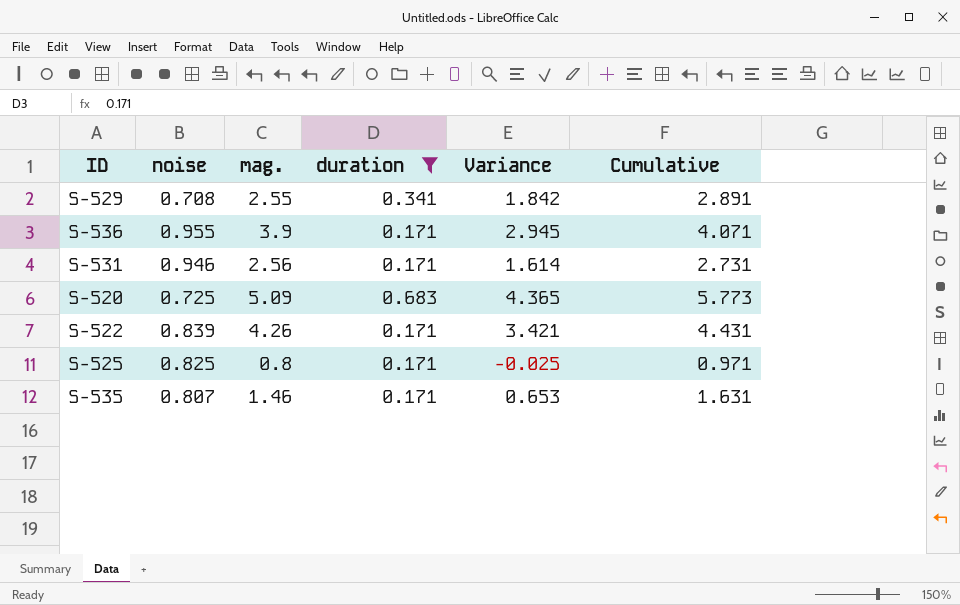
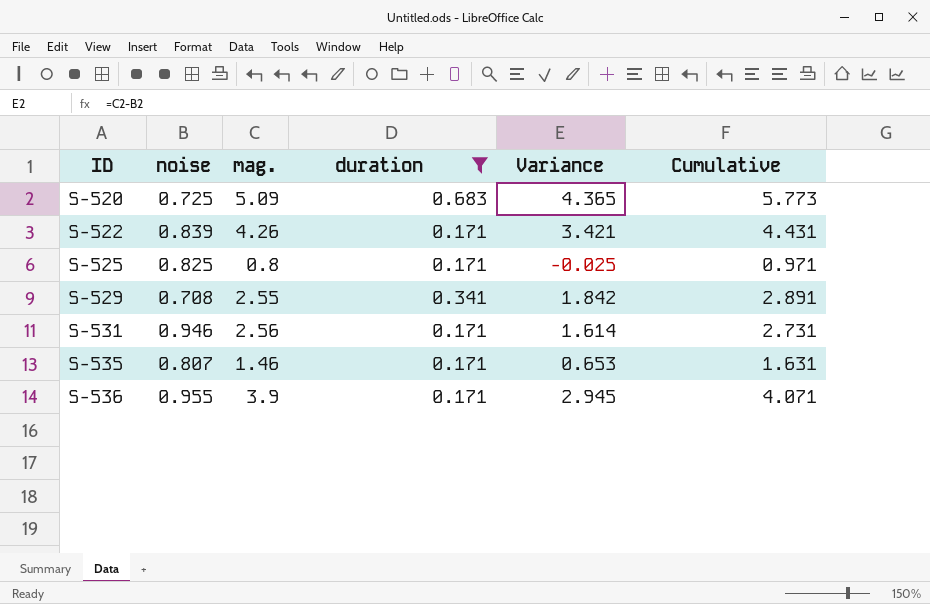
row order: none -> ID ascending

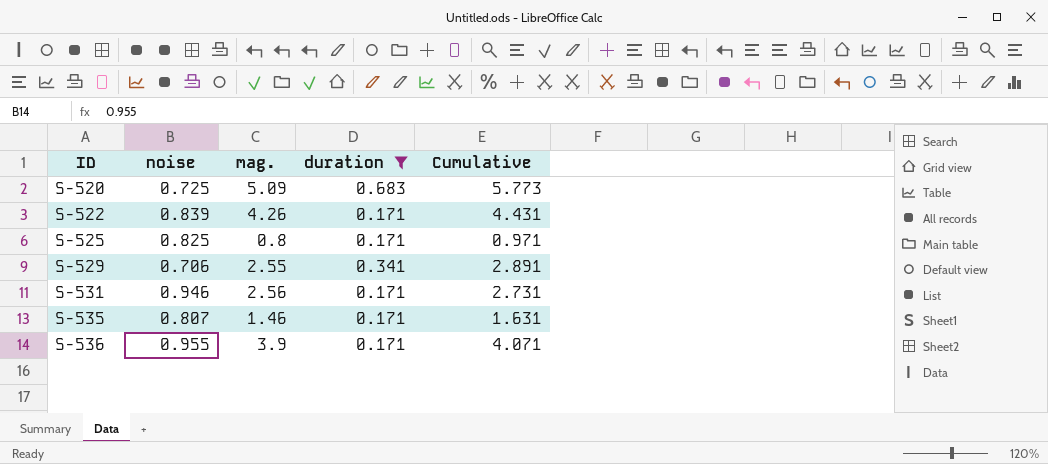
column Variance | formula: [mag.] - [noise] -> none
S-529 | noise: 0.708 -> 0.706

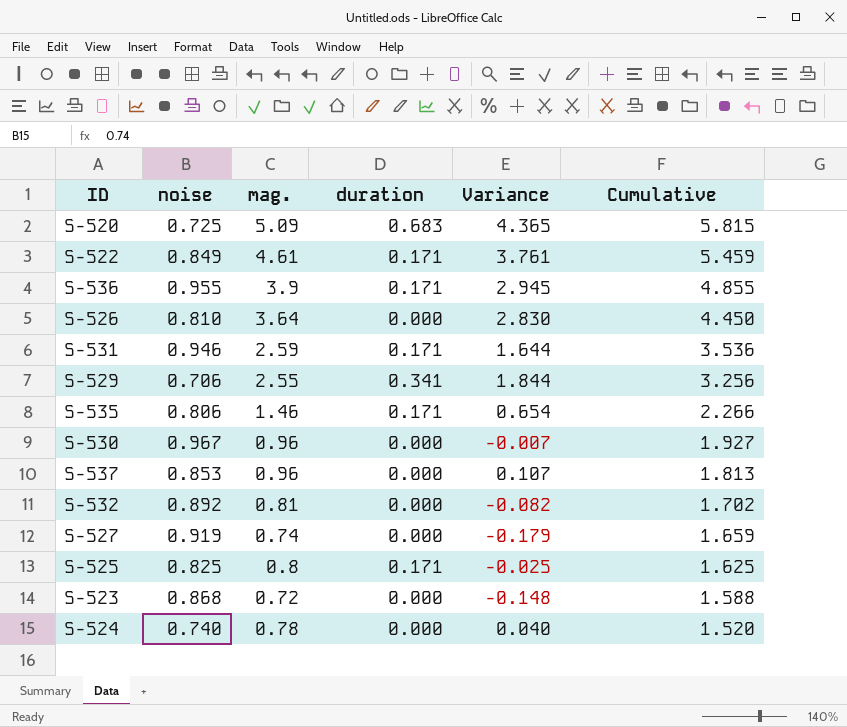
filter: duration != 0.000 -> none
row order: ID ascending -> Cumulative descending
column Variance | formula: none -> [mag.] - [noise]
column Cumulative | formula: [mag.] + [duration] -> [noise] + [mag.]
S-522 | noise: 0.839 -> 0.849
S-522 | mag.: 4.26 -> 4.61
S-531 | mag.: 2.56 -> 2.59
S-535 | noise: 0.807 -> 0.806

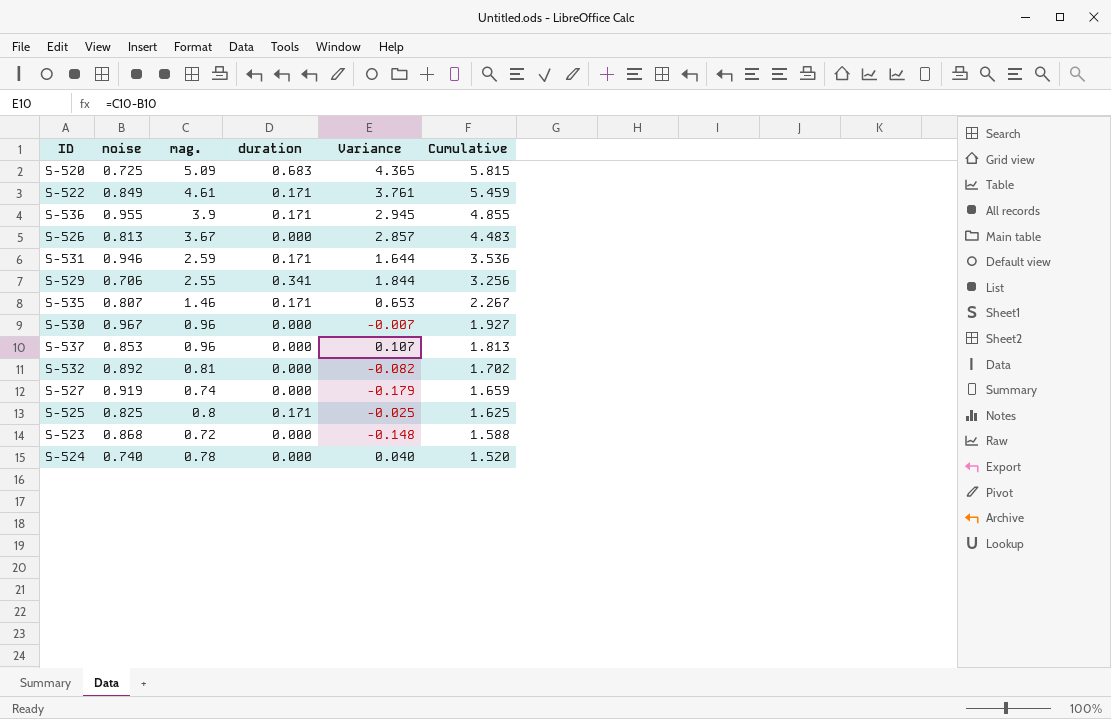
S-526 | noise: 0.810 -> 0.813
S-526 | mag.: 3.64 -> 3.67
S-526 | Variance: 2.830 -> 2.857
S-526 | Cumulative: 4.450 -> 4.483
S-535 | noise: 0.806 -> 0.807
S-535 | Variance: 0.654 -> 0.653
S-535 | Cumulative: 2.266 -> 2.267

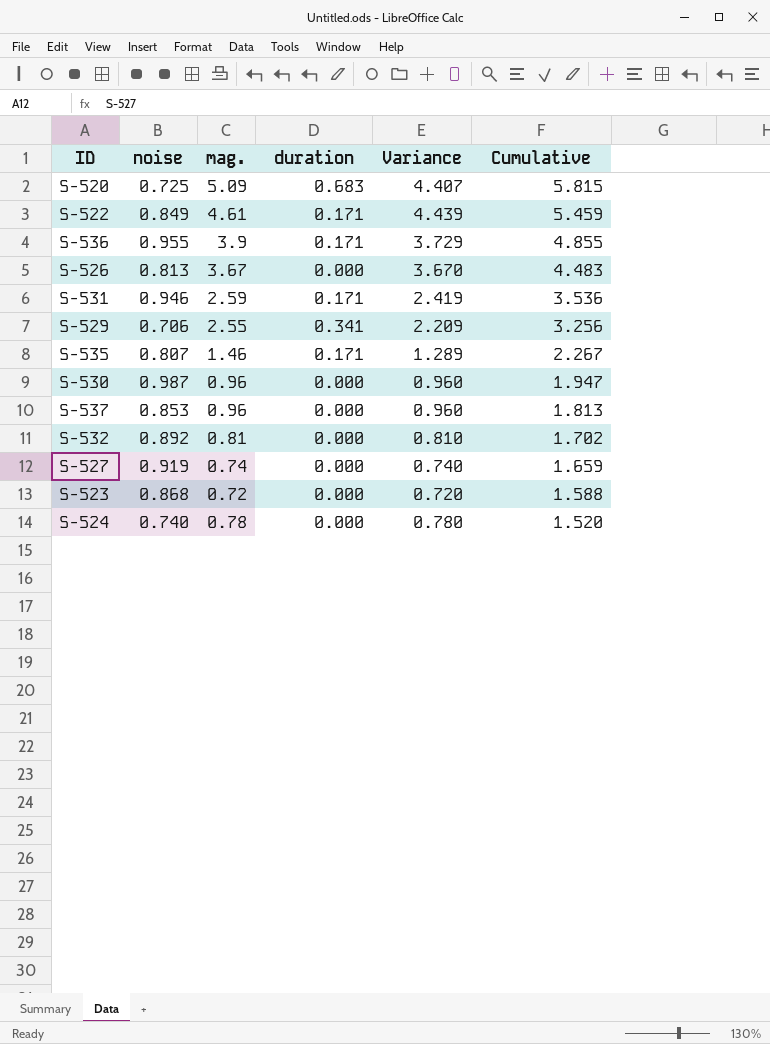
column Variance | formula: [mag.] - [noise] -> [mag.] - [duration]
row S-525: 0.825 | 0.8 | 0.171 | -0.025 | 1.625 -> none
S-530 | noise: 0.967 -> 0.987
S-530 | Cumulative: 1.927 -> 1.947

